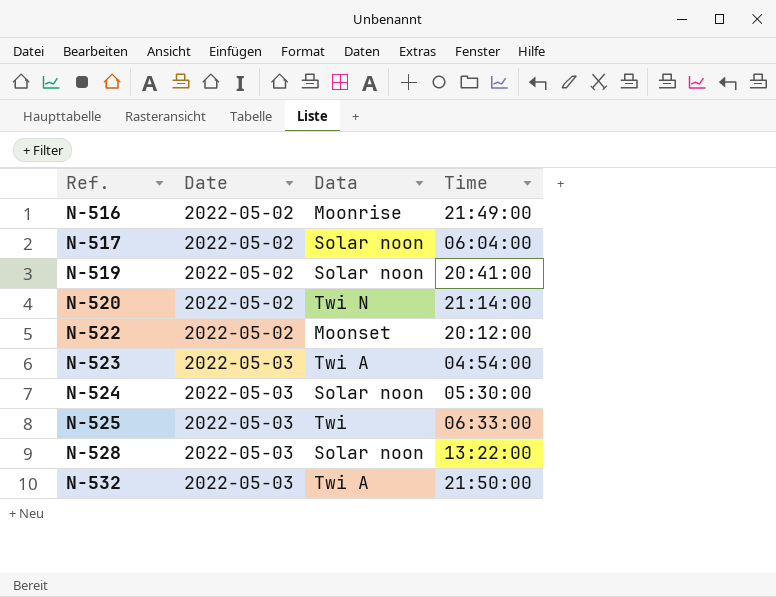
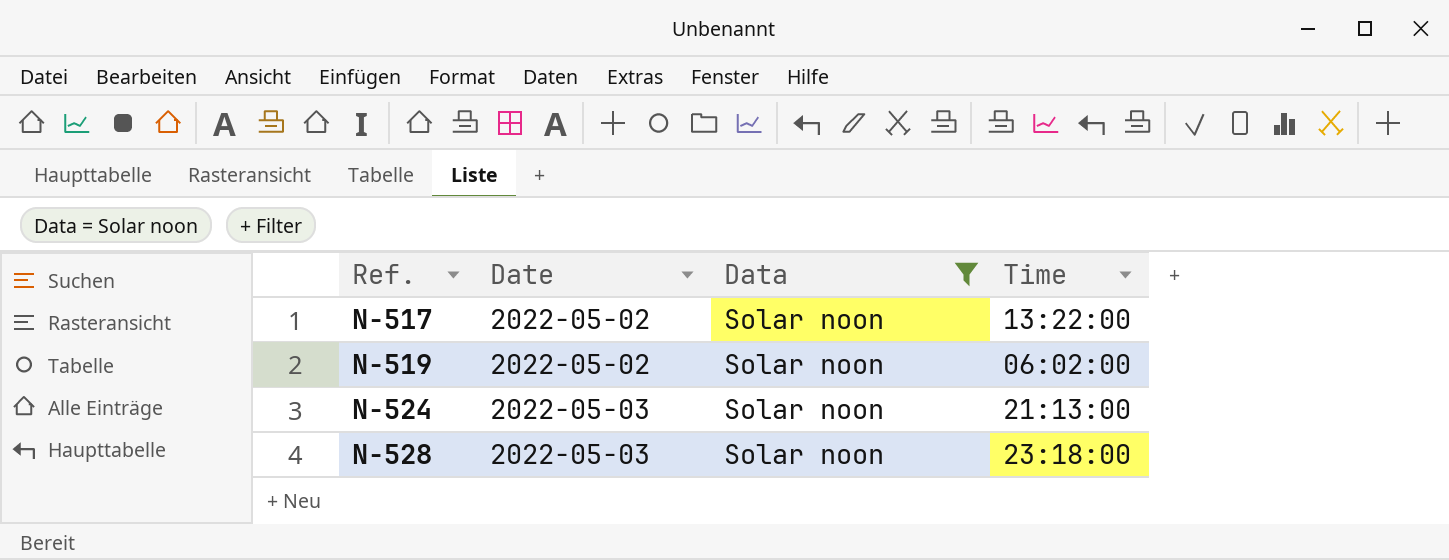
filter: none -> Data = Solar noon
N-517 | Time: 06:04:00 -> 13:22:00
N-519 | Time: 20:41:00 -> 06:02:00
N-524 | Time: 05:30:00 -> 21:13:00
N-528 | Time: 13:22:00 -> 23:18:00

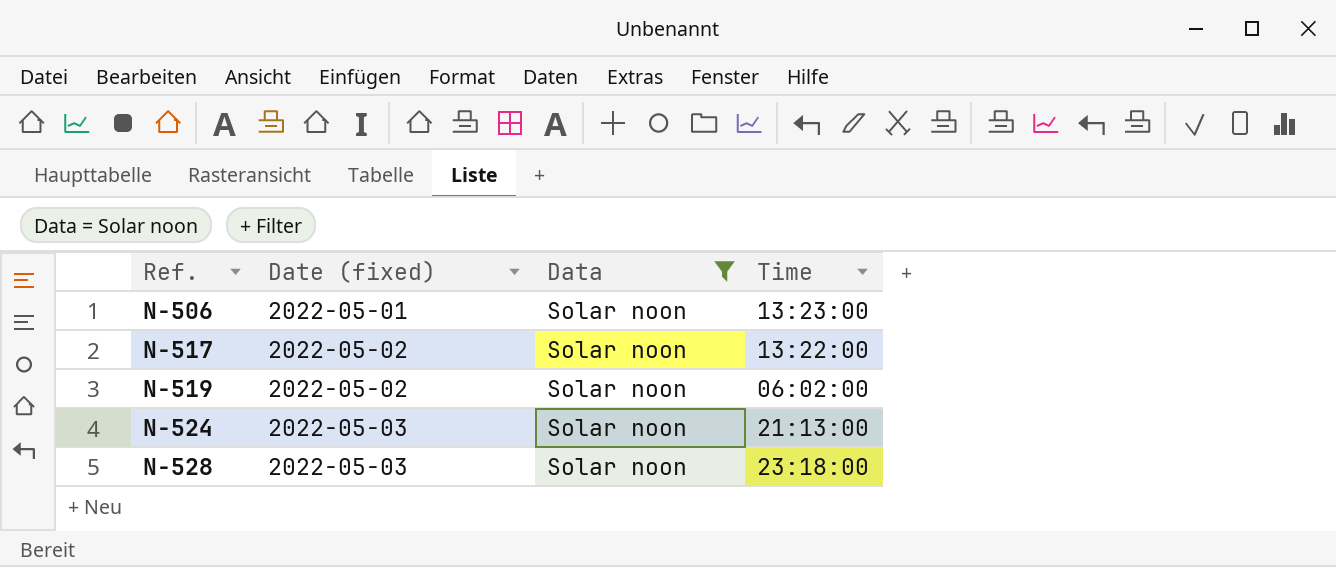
column name: Date -> Date (fixed)
row N-506: none -> 2022-05-01 | Solar noon | 13:23:00

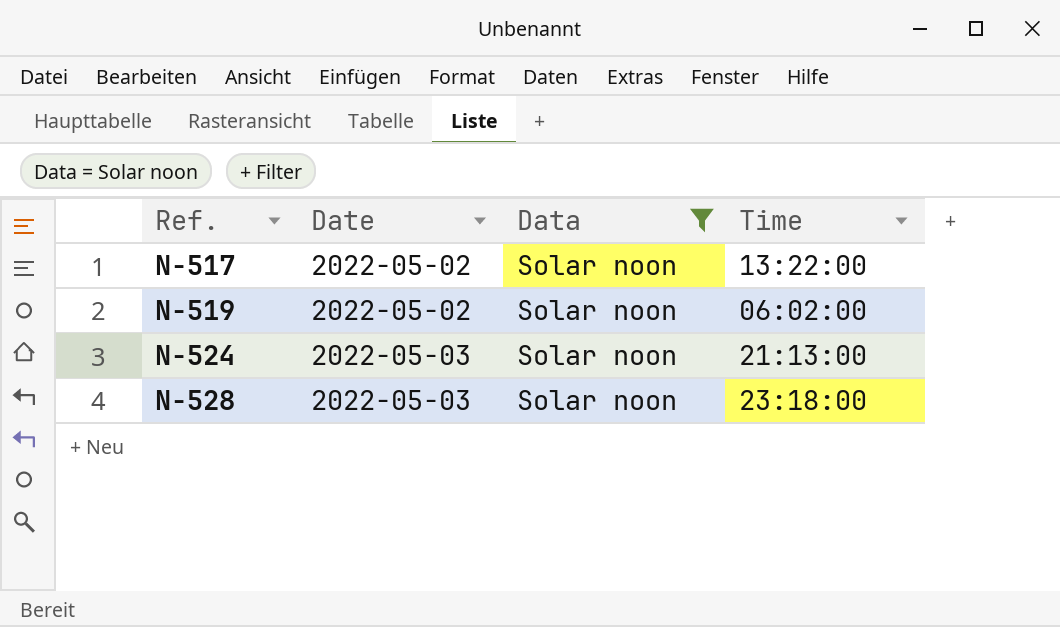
column name: Date (fixed) -> Date
row N-506: 2022-05-01 | Solar noon | 13:23:00 -> none

